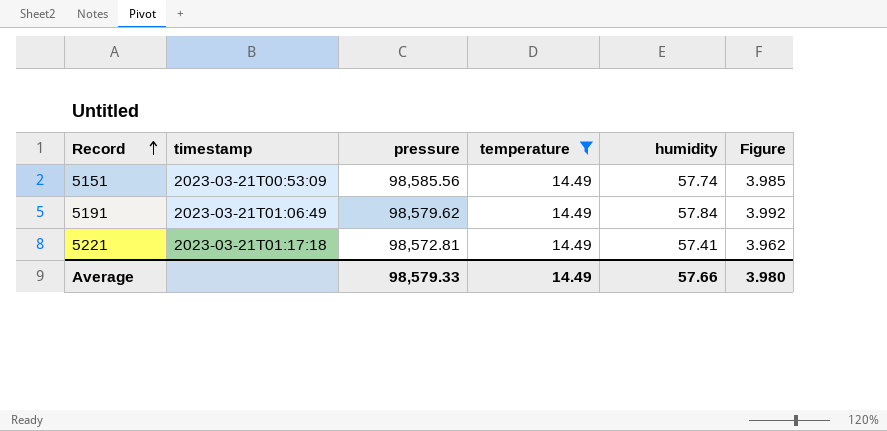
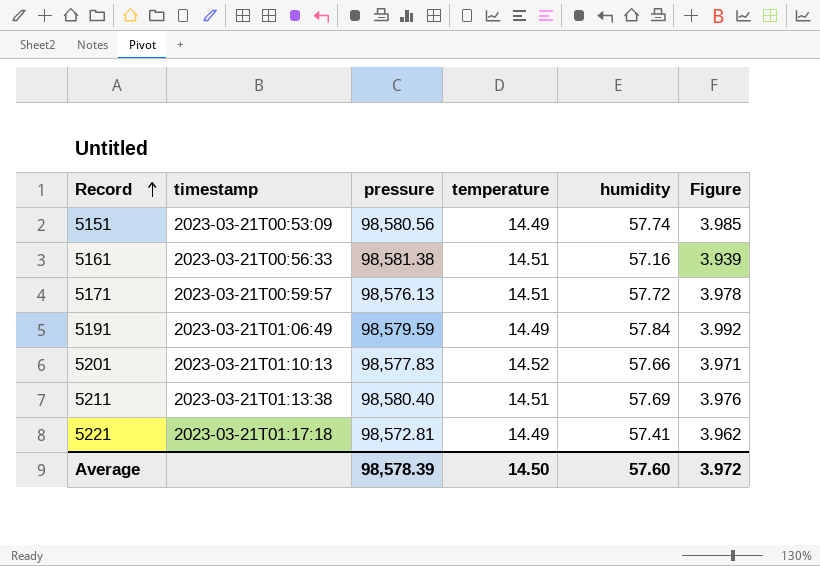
filter: temperature = 14.49 -> none
5151 | pressure: 98,585.56 -> 98,580.56
5191 | pressure: 98,579.62 -> 98,579.59
Average | pressure: 98,579.33 -> 98,578.39
Average | temperature: 14.49 -> 14.50
Average | humidity: 57.66 -> 57.60
Average | Figure: 3.980 -> 3.972

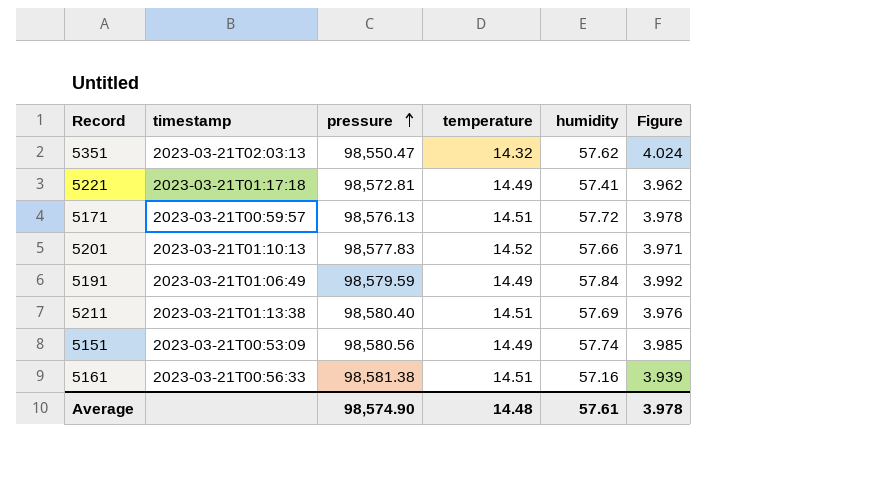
row order: Record ascending -> pressure ascending
row 5351: none -> 2023-03-21T02:03:13 | 98,550.47 | 14.32 | 57.62 | 4.024
Average | pressure: 98,578.39 -> 98,574.90
Average | temperature: 14.50 -> 14.48
Average | humidity: 57.60 -> 57.61
Average | Figure: 3.972 -> 3.978

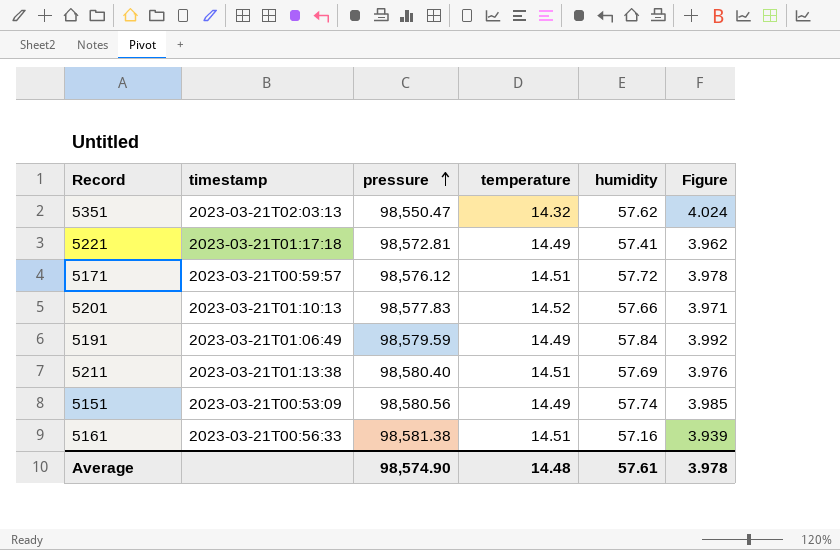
5171 | pressure: 98,576.13 -> 98,576.12

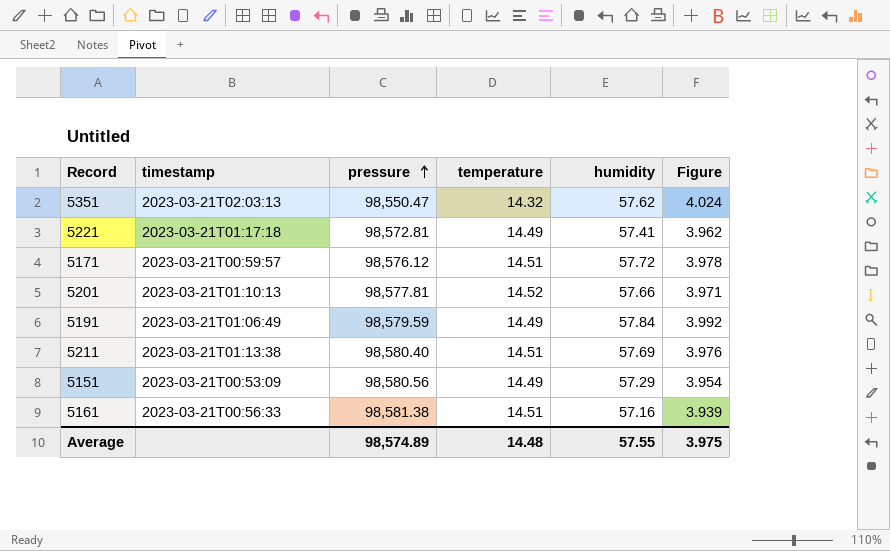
5201 | pressure: 98,577.83 -> 98,577.81
5151 | humidity: 57.74 -> 57.29
5151 | Figure: 3.985 -> 3.954
Average | pressure: 98,574.90 -> 98,574.89
Average | humidity: 57.61 -> 57.55
Average | Figure: 3.978 -> 3.975

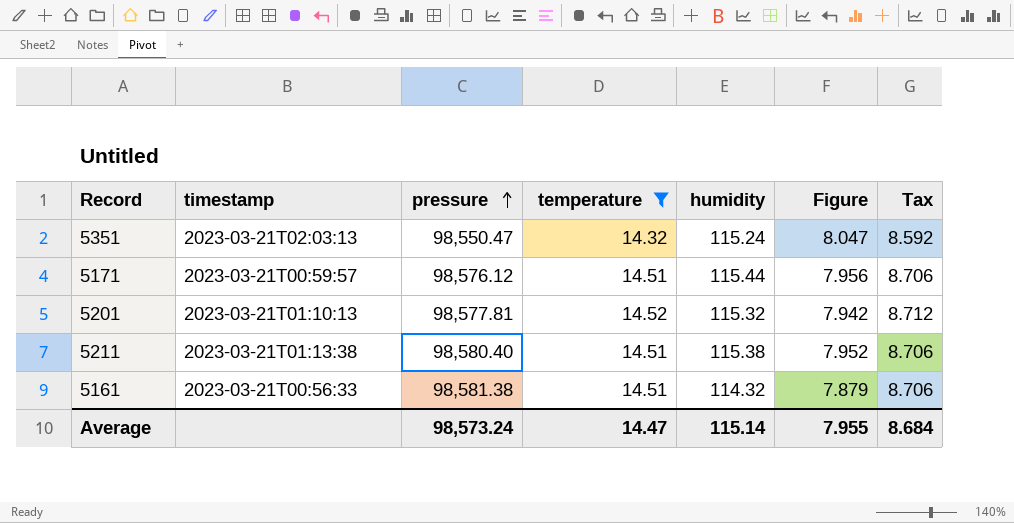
filter: none -> temperature != 14.49
column Tax | formula: none -> [temperature] * 0.6
5351 | humidity: 57.62 -> 115.24
5351 | Figure: 4.024 -> 8.047
5171 | humidity: 57.72 -> 115.44
5171 | Figure: 3.978 -> 7.956
5201 | humidity: 57.66 -> 115.32
5201 | Figure: 3.971 -> 7.942
5211 | humidity: 57.69 -> 115.38
5211 | Figure: 3.976 -> 7.952
5161 | humidity: 57.16 -> 114.32
5161 | Figure: 3.939 -> 7.879
Average | pressure: 98,574.89 -> 98,573.24
Average | temperature: 14.48 -> 14.47
Average | humidity: 57.55 -> 115.14
Average | Figure: 3.975 -> 7.955

